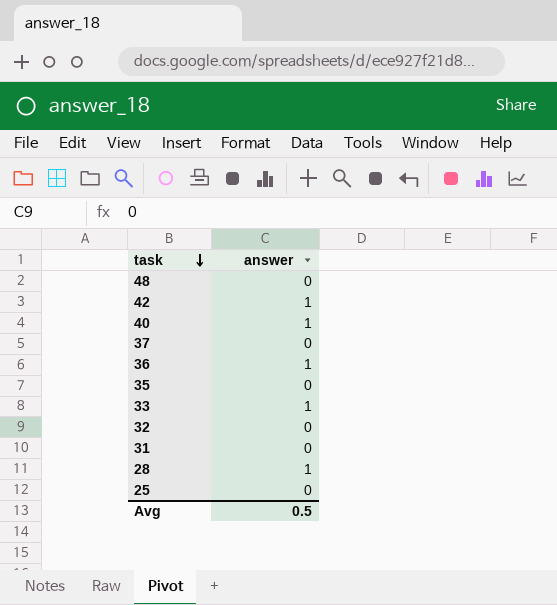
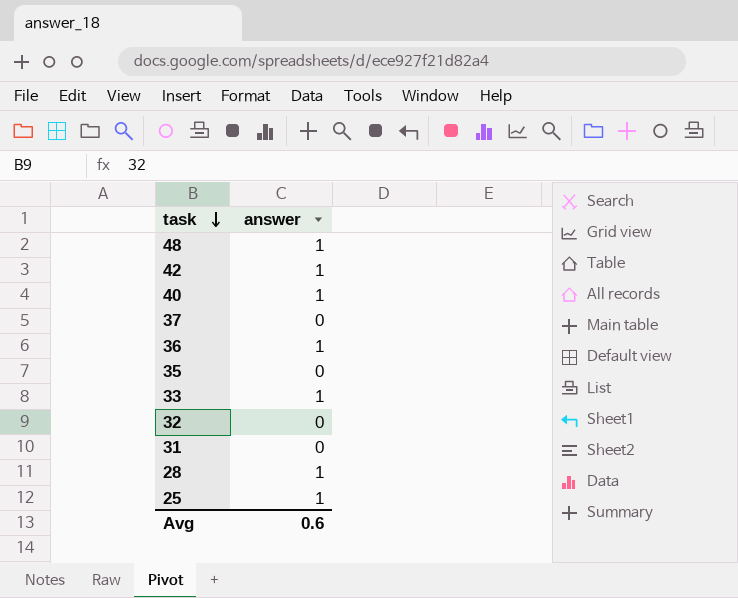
48 | answer: 0 -> 1
25 | answer: 0 -> 1
Avg | answer: 0.5 -> 0.6

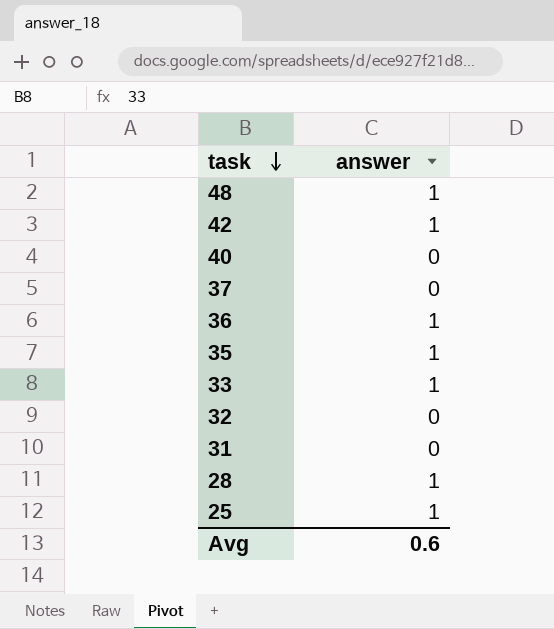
40 | answer: 1 -> 0
35 | answer: 0 -> 1

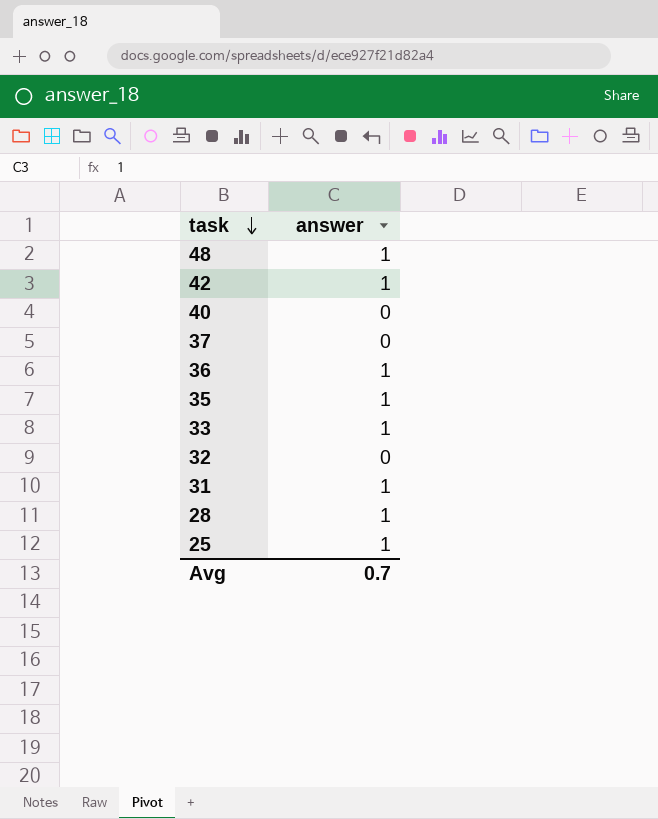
31 | answer: 0 -> 1
Avg | answer: 0.6 -> 0.7

